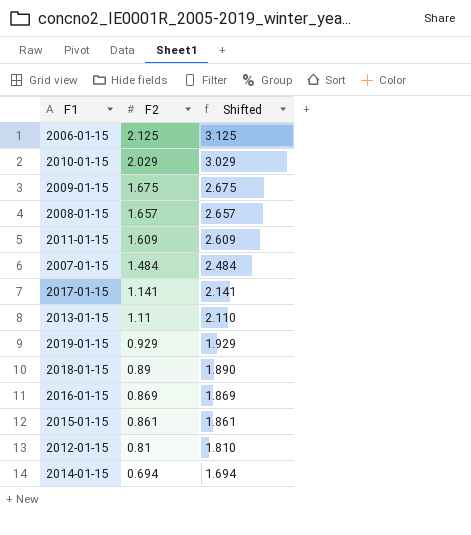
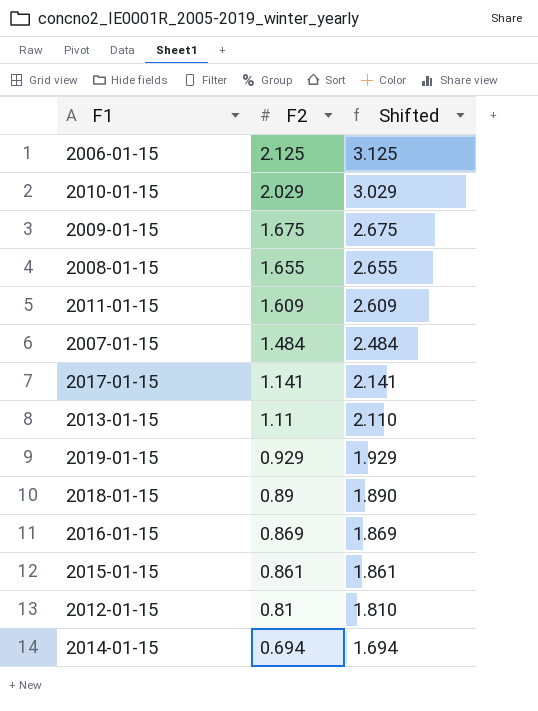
2008-01-15 | F2: 1.657 -> 1.655
2008-01-15 | Shifted: 2.657 -> 2.655

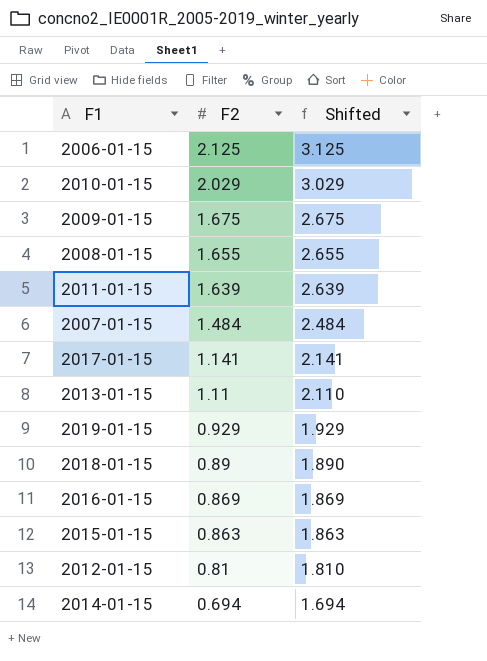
2011-01-15 | F2: 1.609 -> 1.639
2011-01-15 | Shifted: 2.609 -> 2.639
2015-01-15 | F2: 0.861 -> 0.863
2015-01-15 | Shifted: 1.861 -> 1.863

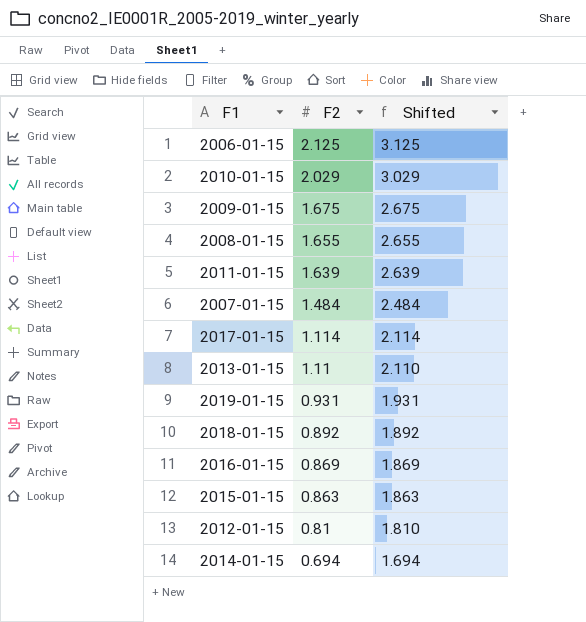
2017-01-15 | F2: 1.141 -> 1.114
2017-01-15 | Shifted: 2.141 -> 2.114
2019-01-15 | F2: 0.929 -> 0.931
2019-01-15 | Shifted: 1.929 -> 1.931
2018-01-15 | F2: 0.89 -> 0.892
2018-01-15 | Shifted: 1.890 -> 1.892

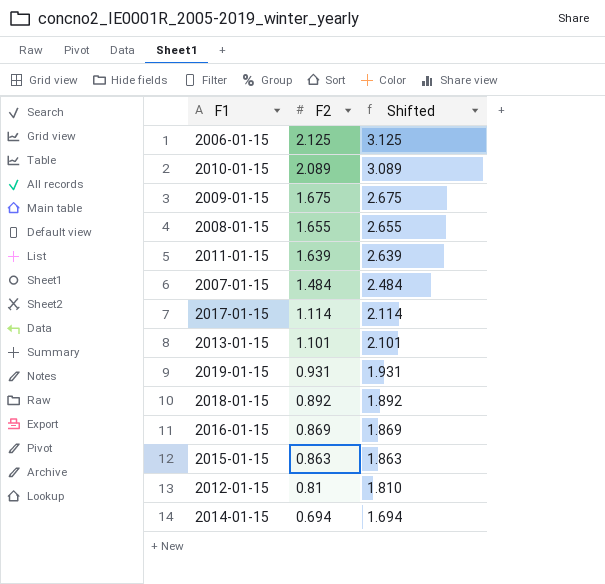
2010-01-15 | F2: 2.029 -> 2.089
2010-01-15 | Shifted: 3.029 -> 3.089
2013-01-15 | F2: 1.11 -> 1.101
2013-01-15 | Shifted: 2.110 -> 2.101

